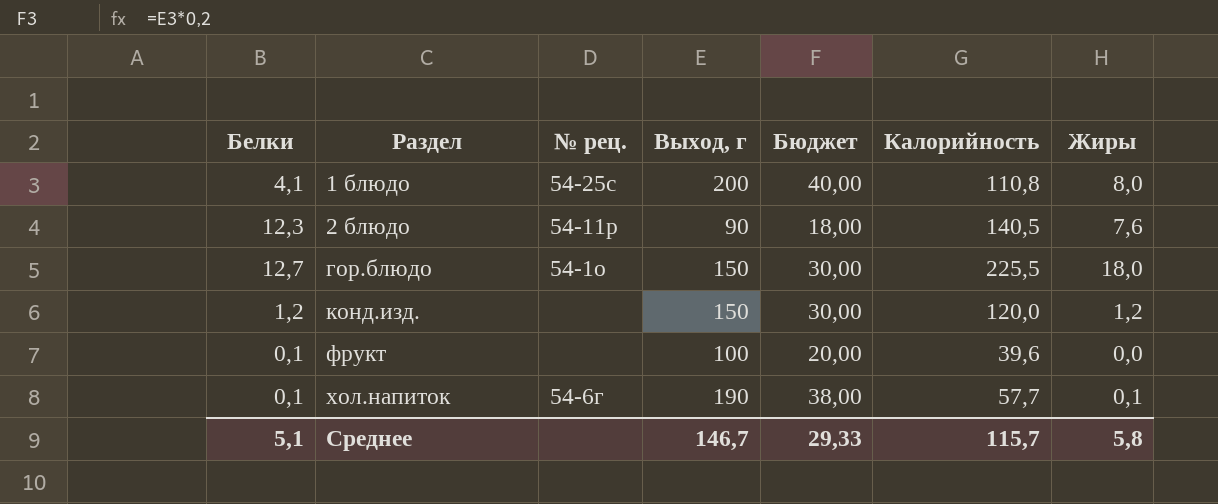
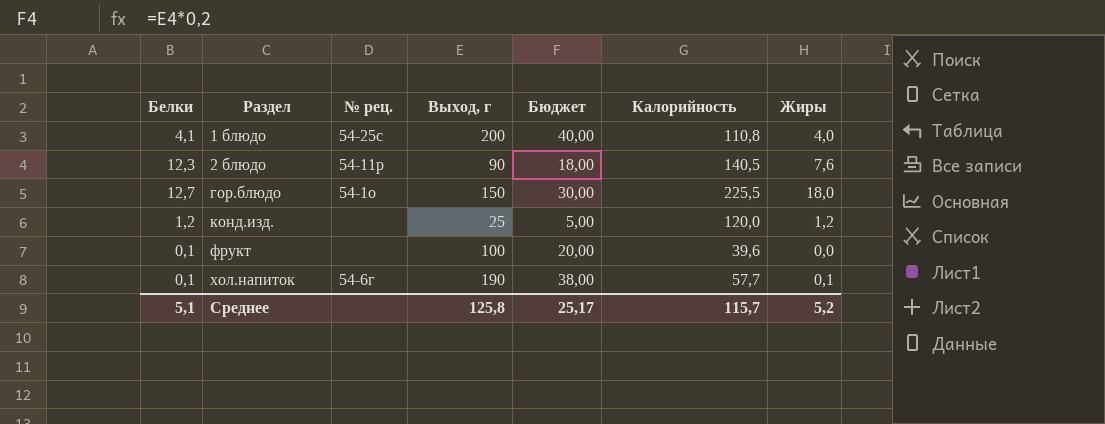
1 блюдо | Жиры: 8,0 -> 4,0
конд.изд. | Выход, г: 150 -> 25
конд.изд. | Бюджет: 30,00 -> 5,00
Среднее | Выход, г: 146,7 -> 125,8
Среднее | Бюджет: 29,33 -> 25,17
Среднее | Жиры: 5,8 -> 5,2

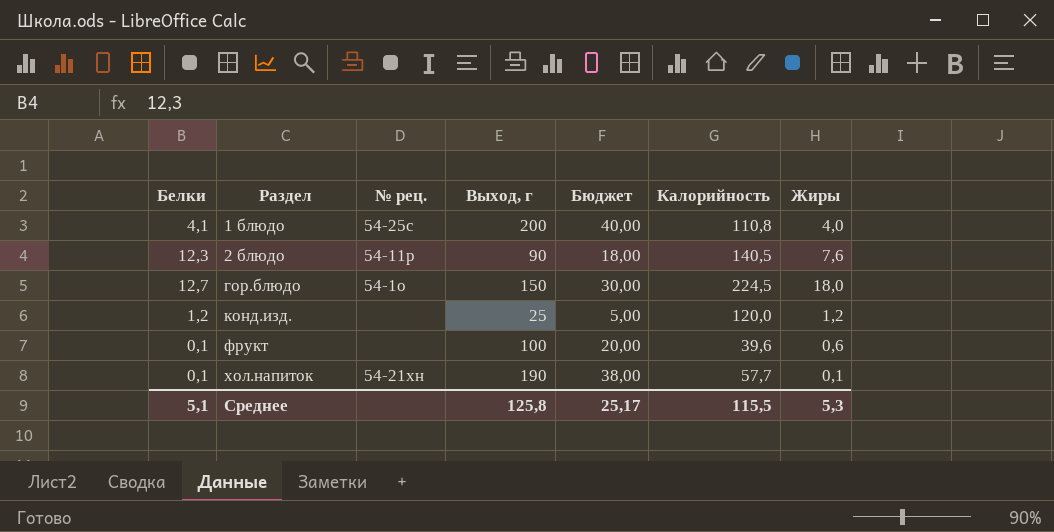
гор.блюдо | Калорийность: 225,5 -> 224,5
фрукт | Жиры: 0,0 -> 0,6
хол.напиток | № рец.: 54-6г -> 54-21хн
Среднее | Калорийность: 115,7 -> 115,5
Среднее | Жиры: 5,2 -> 5,3

